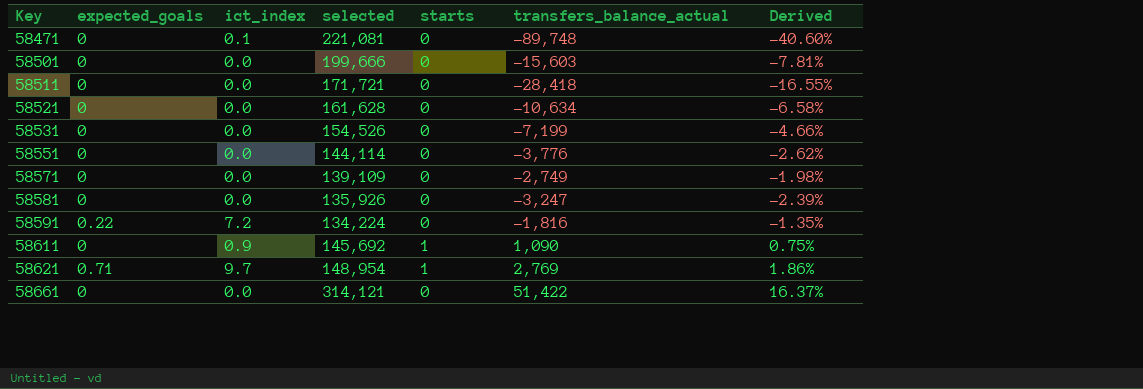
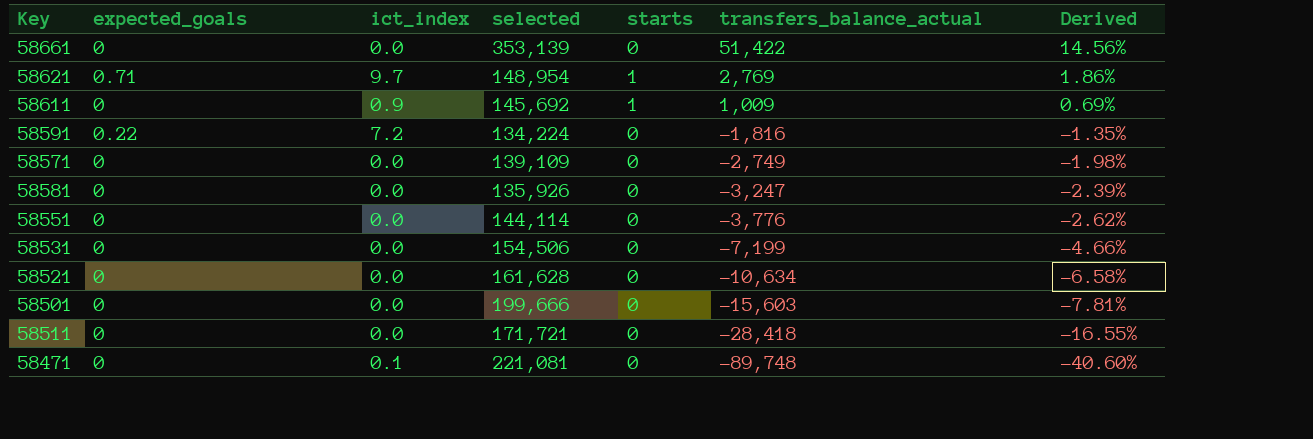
row order: Key ascending -> transfers_balance_actual descending
58661 | selected: 314,121 -> 353,139
58661 | Derived: 16.37% -> 14.56%
58611 | transfers_balance_actual: 1,090 -> 1,009
58611 | Derived: 0.75% -> 0.69%
58531 | selected: 154,526 -> 154,506

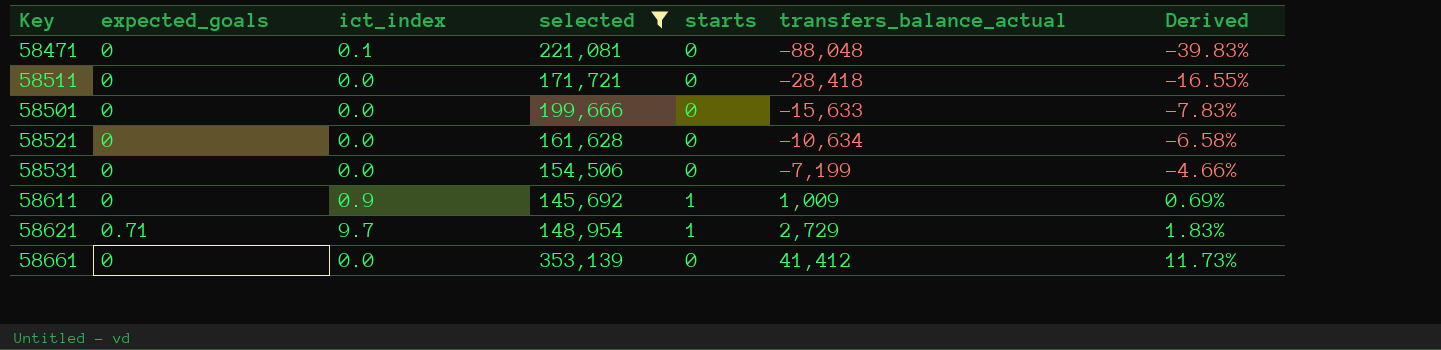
filter: none -> selected >= 145,692
row order: transfers_balance_actual descending -> transfers_balance_actual ascending
58471 | transfers_balance_actual: -89,748 -> -88,048
58471 | Derived: -40.60% -> -39.83%
58501 | transfers_balance_actual: -15,603 -> -15,633
58501 | Derived: -7.81% -> -7.83%
58621 | transfers_balance_actual: 2,769 -> 2,729
58621 | Derived: 1.86% -> 1.83%
58661 | transfers_balance_actual: 51,422 -> 41,412
58661 | Derived: 14.56% -> 11.73%

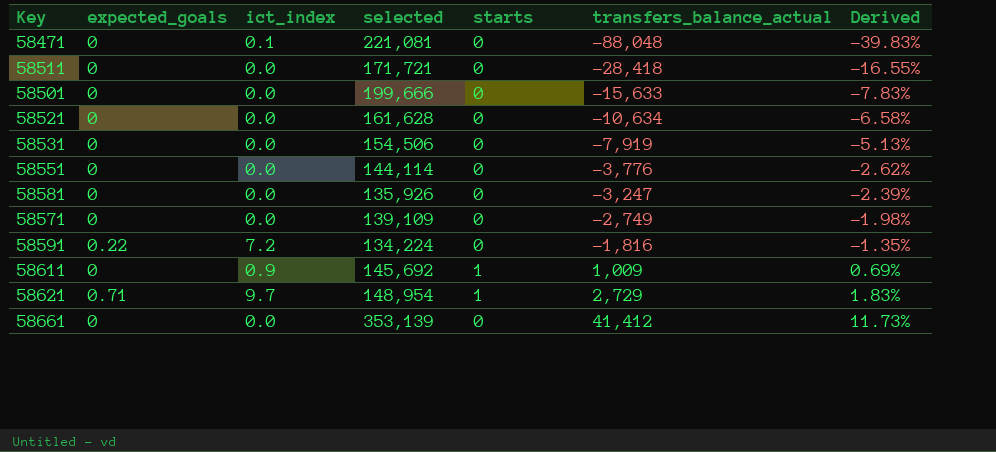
filter: selected >= 145,692 -> none
58531 | transfers_balance_actual: -7,199 -> -7,919
58531 | Derived: -4.66% -> -5.13%

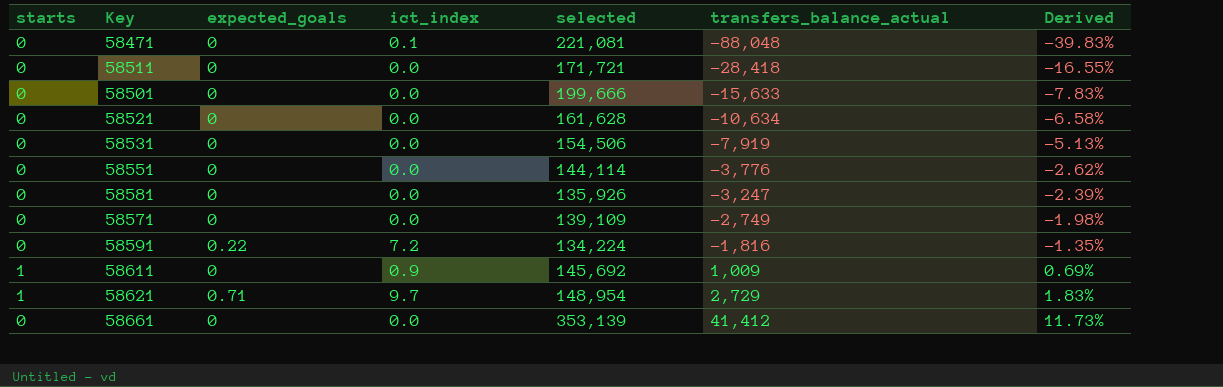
column starts | position: 5 -> 1

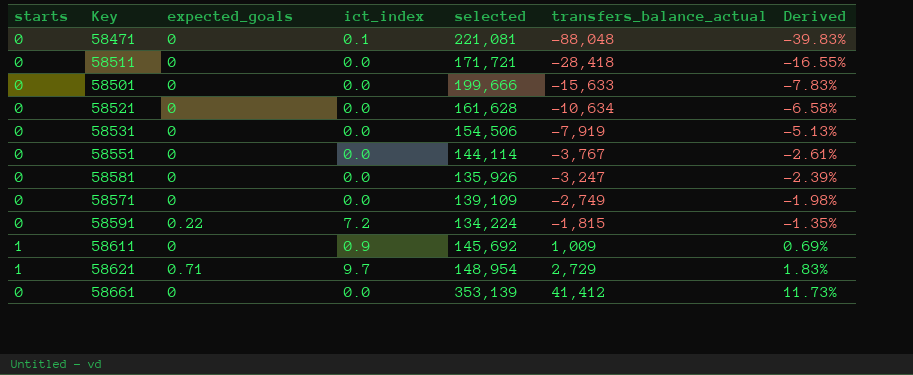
58551 | transfers_balance_actual: -3,776 -> -3,767
58551 | Derived: -2.62% -> -2.61%
58591 | transfers_balance_actual: -1,816 -> -1,815

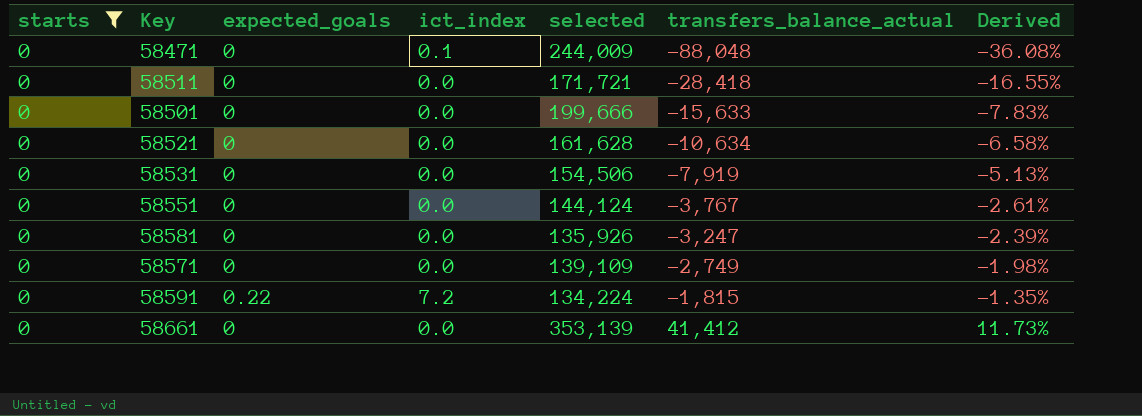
filter: none -> starts = 0
58471 | selected: 221,081 -> 244,009
58471 | Derived: -39.83% -> -36.08%
58551 | selected: 144,114 -> 144,124

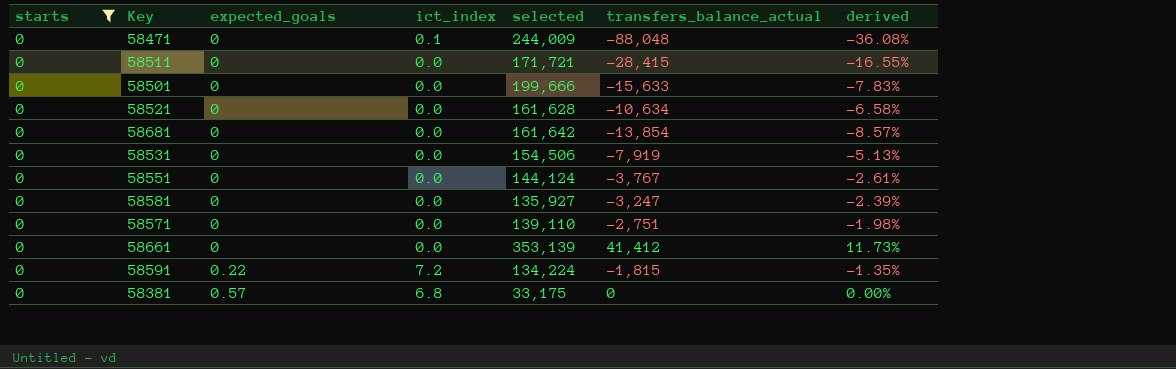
row order: transfers_balance_actual ascending -> expected_goals ascending
column name: Derived -> derived
58511 | transfers_balance_actual: -28,418 -> -28,415
row 58681: none -> 0 | 0 | 0.0 | 161,642 | -13,854 | -8.57%
58581 | selected: 135,926 -> 135,927
58571 | selected: 139,109 -> 139,110
58571 | transfers_balance_actual: -2,749 -> -2,751
row 58381: none -> 0 | 0.57 | 6.8 | 33,175 | 0 | 0.00%

